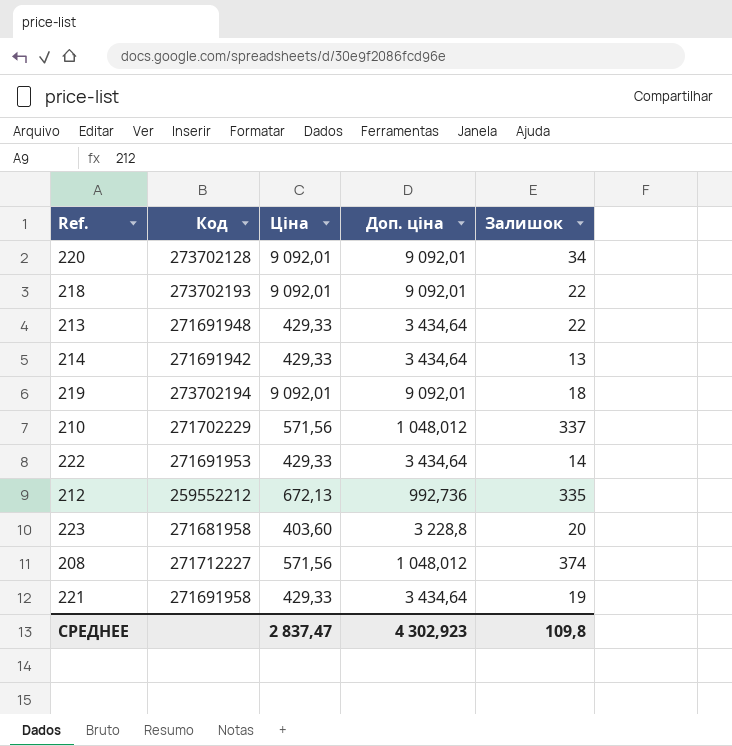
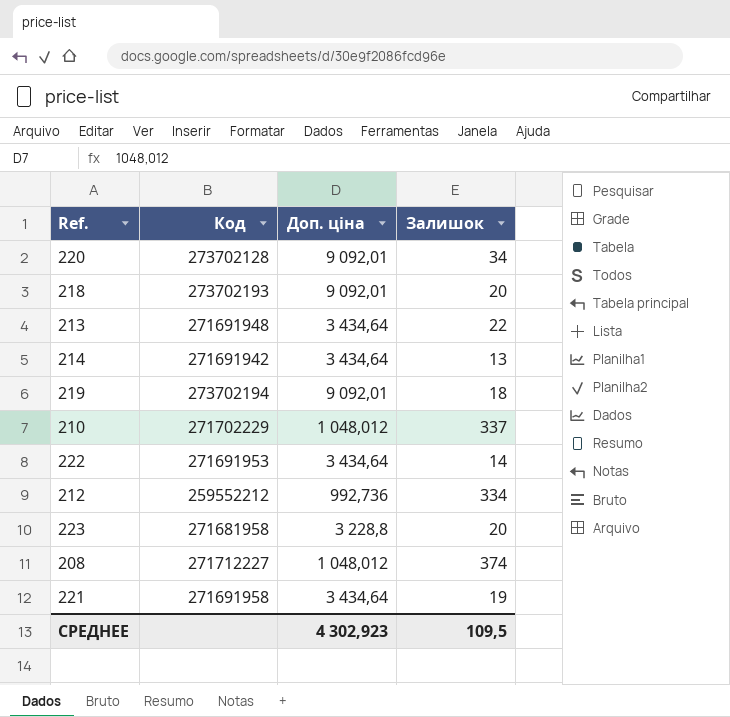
column Ціна | position: 3 -> none
218 | Залишок: 22 -> 20
212 | Залишок: 335 -> 334
СРЕДНЕЕ | Залишок: 109,8 -> 109,5

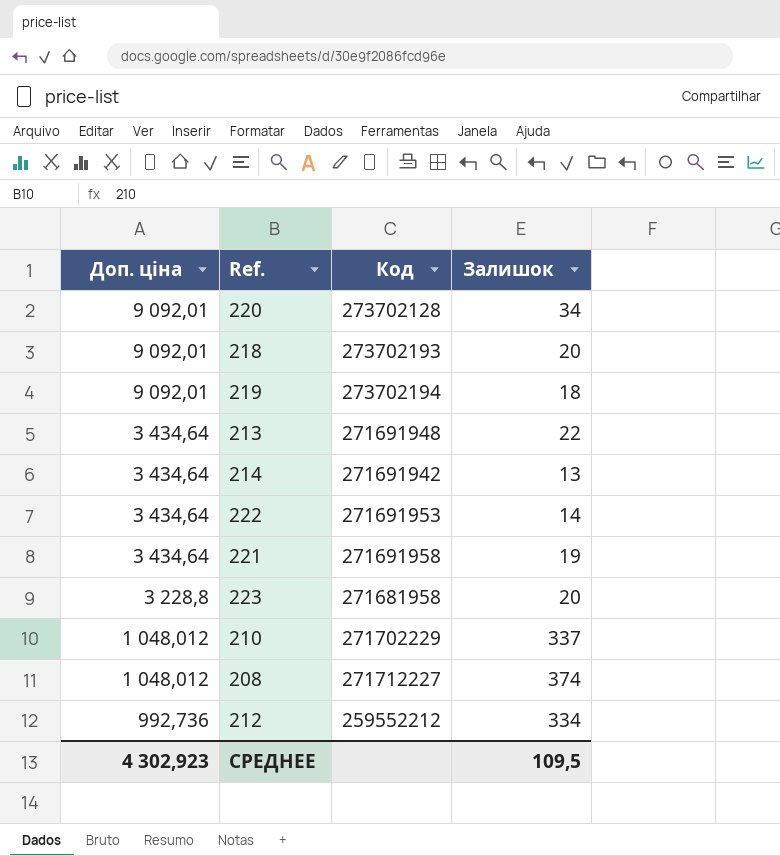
row order: none -> Доп. ціна descending
column Доп. ціна | position: 3 -> 1

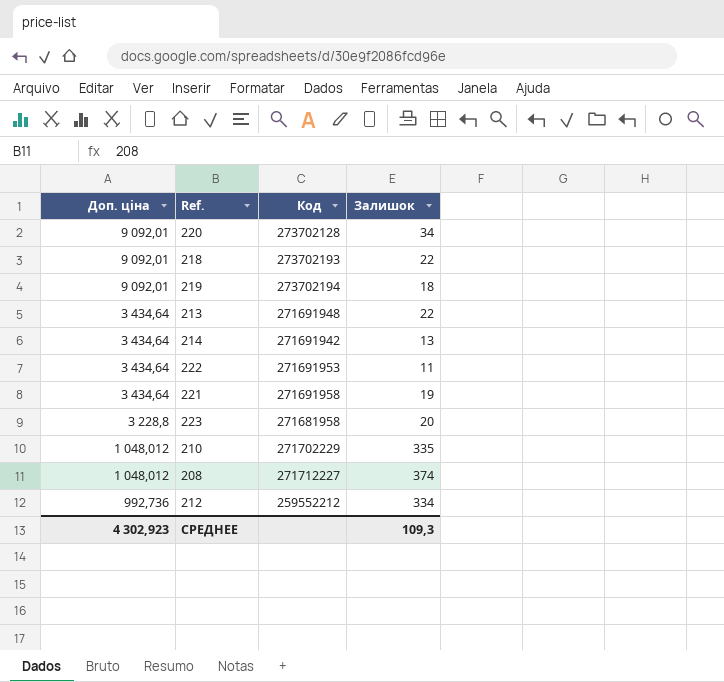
218 | Залишок: 20 -> 22
222 | Залишок: 14 -> 11
210 | Залишок: 337 -> 335
СРЕДНЕЕ | Залишок: 109,5 -> 109,3

